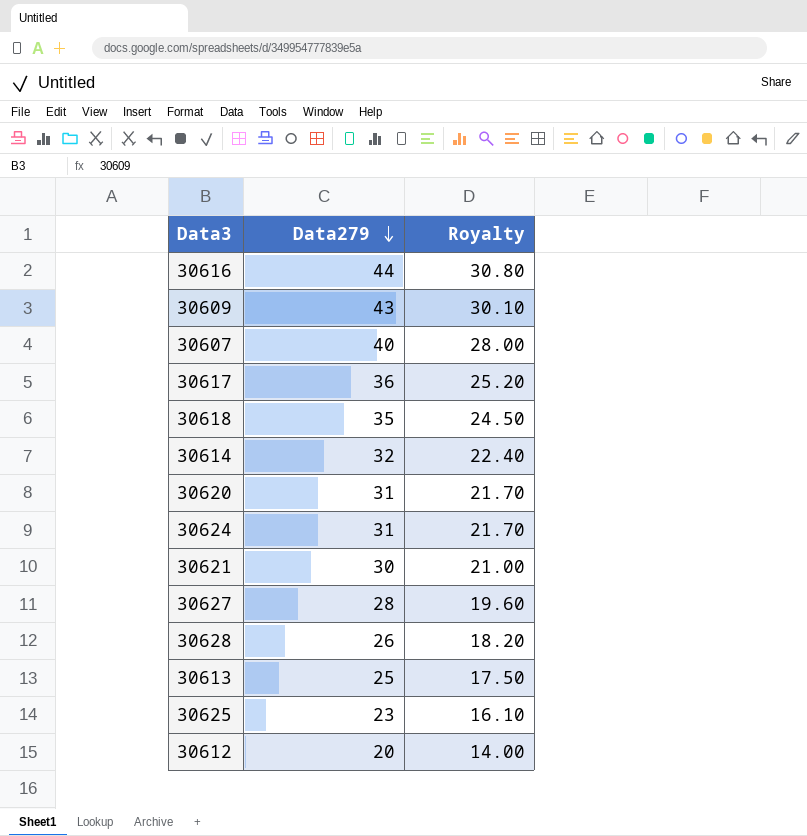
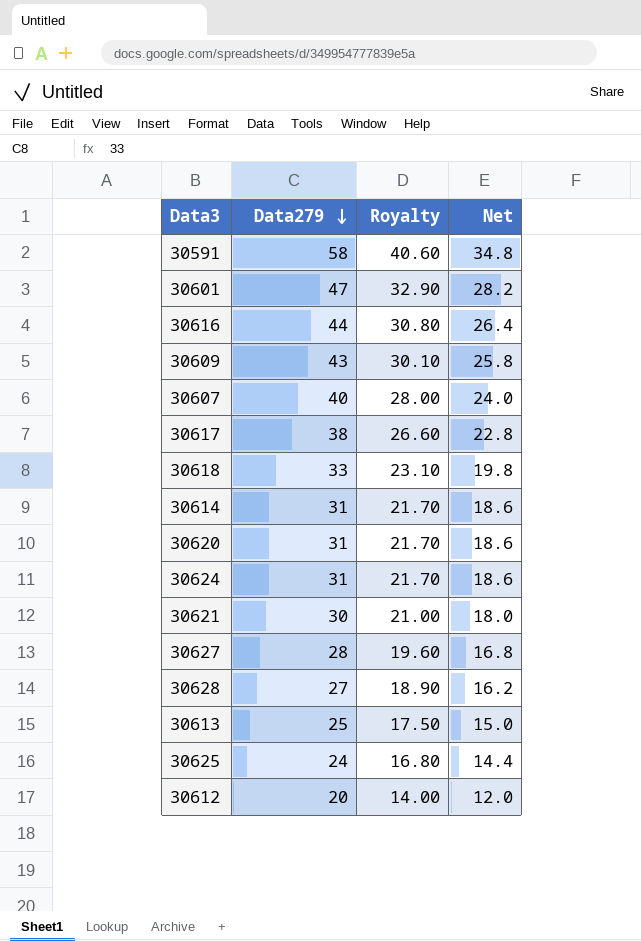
column Net | formula: none -> [Data279] * 0.6
row 30591: none -> 58 | 40.60 | 34.8
row 30601: none -> 47 | 32.90 | 28.2
30617 | Data279: 36 -> 38
30617 | Royalty: 25.20 -> 26.60
30618 | Data279: 35 -> 33
30618 | Royalty: 24.50 -> 23.10
30614 | Data279: 32 -> 31
30614 | Royalty: 22.40 -> 21.70
30628 | Data279: 26 -> 27
30628 | Royalty: 18.20 -> 18.90
30625 | Data279: 23 -> 24
30625 | Royalty: 16.10 -> 16.80

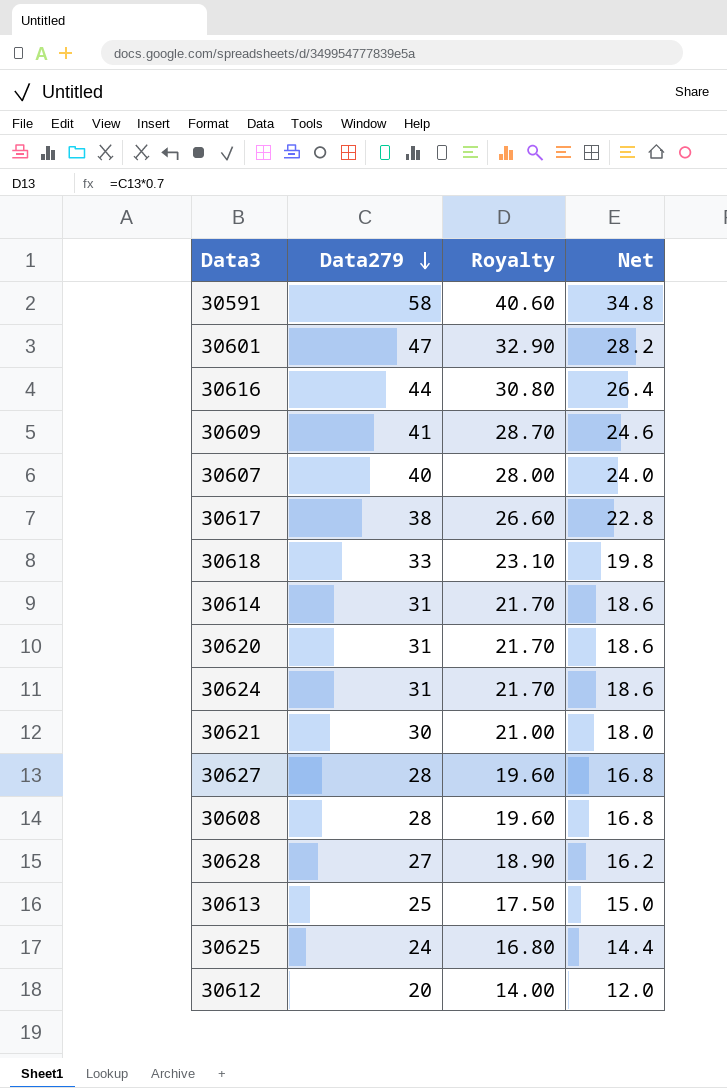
30609 | Data279: 43 -> 41
30609 | Royalty: 30.10 -> 28.70
30609 | Net: 25.8 -> 24.6
row 30608: none -> 28 | 19.60 | 16.8

